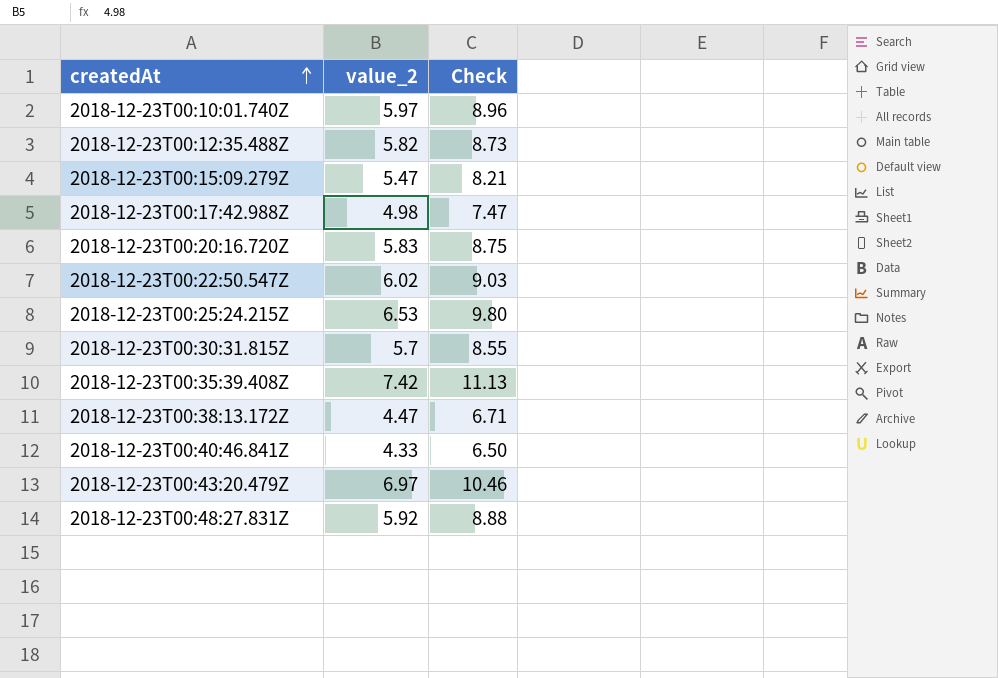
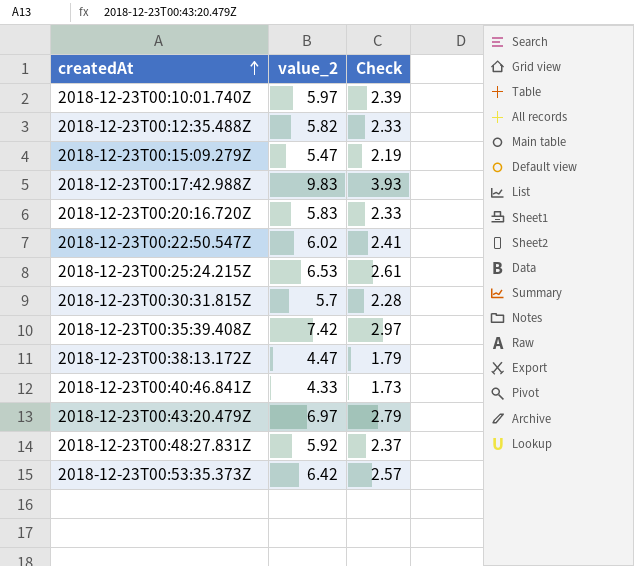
column Check | formula: [value_2] * 1.5 -> [value_2] * 0.4
2018-12-23T00:17:42.988Z | value_2: 4.98 -> 9.83
row 2018-12-23T00:53:35.373Z: none -> 6.42 | 2.57

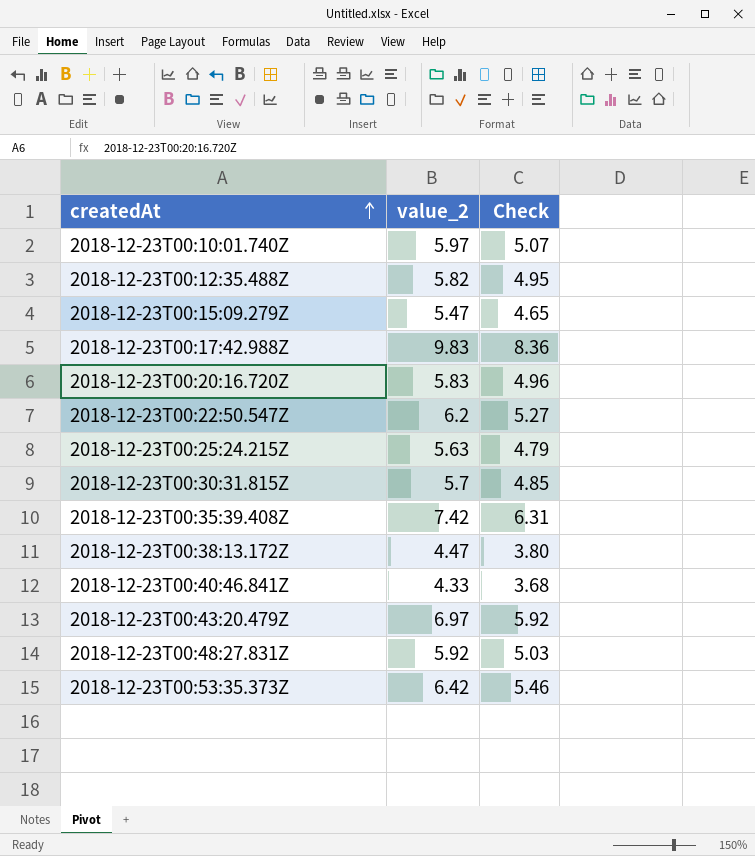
column Check | formula: [value_2] * 0.4 -> [value_2] * 0.85
2018-12-23T00:22:50.547Z | value_2: 6.02 -> 6.2
2018-12-23T00:25:24.215Z | value_2: 6.53 -> 5.63

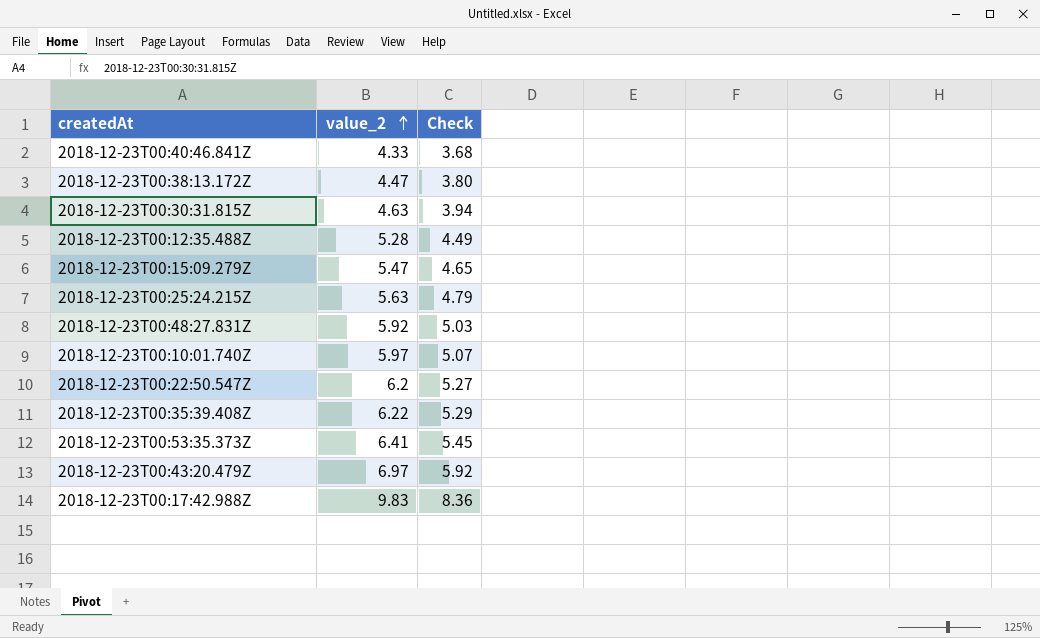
row order: createdAt ascending -> value_2 ascending
row 2018-12-23T00:20:16.720Z: 5.83 | 4.96 -> none
2018-12-23T00:30:31.815Z | value_2: 5.7 -> 4.63
2018-12-23T00:30:31.815Z | Check: 4.85 -> 3.94
2018-12-23T00:12:35.488Z | value_2: 5.82 -> 5.28
2018-12-23T00:12:35.488Z | Check: 4.95 -> 4.49
2018-12-23T00:35:39.408Z | value_2: 7.42 -> 6.22
2018-12-23T00:35:39.408Z | Check: 6.31 -> 5.29
2018-12-23T00:53:35.373Z | value_2: 6.42 -> 6.41
2018-12-23T00:53:35.373Z | Check: 5.46 -> 5.45

